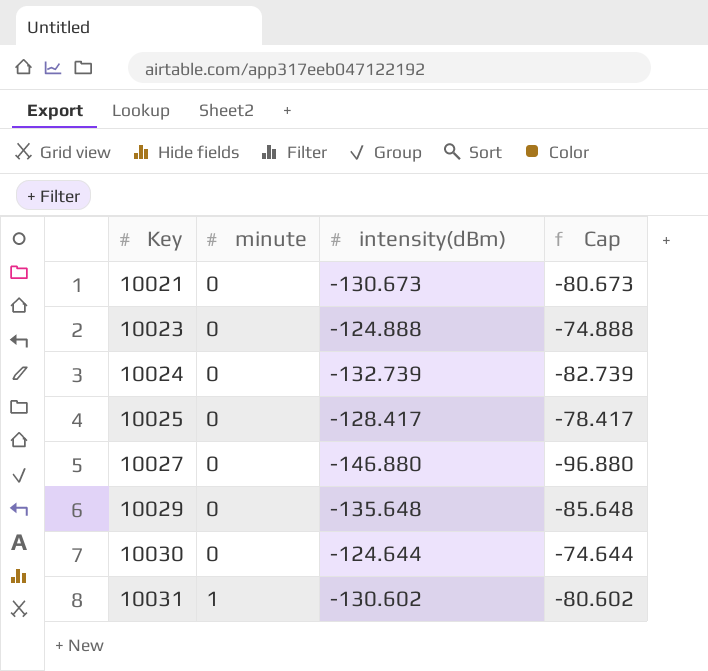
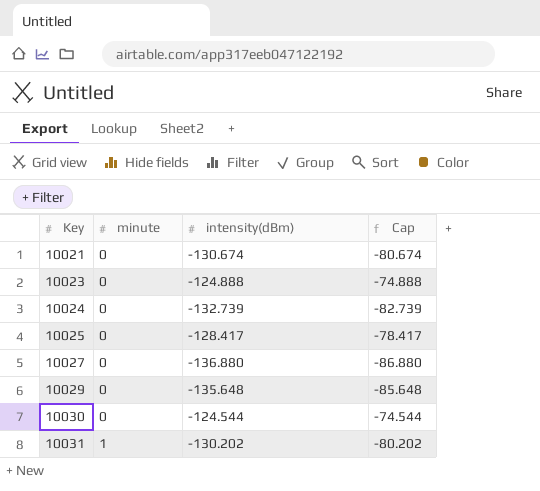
10021 | intensity(dBm): -130.673 -> -130.674
10021 | Cap: -80.673 -> -80.674
10027 | intensity(dBm): -146.880 -> -136.880
10027 | Cap: -96.880 -> -86.880
10030 | intensity(dBm): -124.644 -> -124.544
10030 | Cap: -74.644 -> -74.544
10031 | intensity(dBm): -130.602 -> -130.202
10031 | Cap: -80.602 -> -80.202

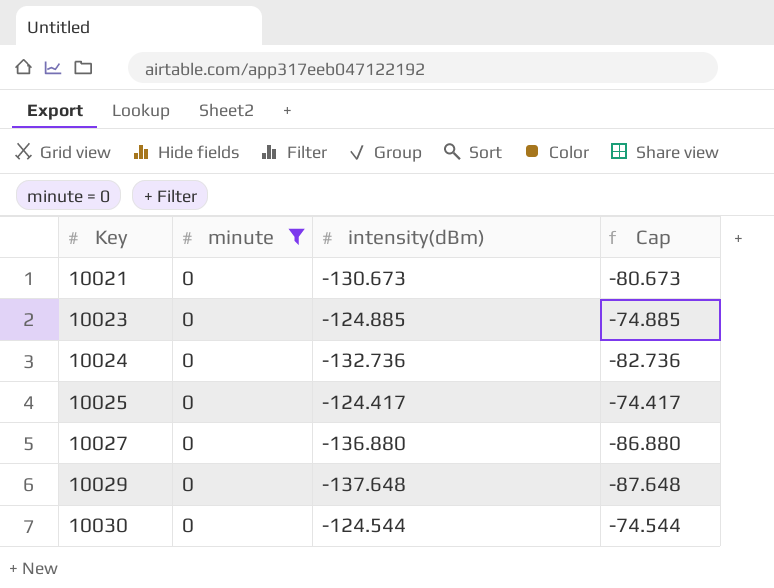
filter: none -> minute = 0
10021 | intensity(dBm): -130.674 -> -130.673
10021 | Cap: -80.674 -> -80.673
10023 | intensity(dBm): -124.888 -> -124.885
10023 | Cap: -74.888 -> -74.885
10024 | intensity(dBm): -132.739 -> -132.736
10024 | Cap: -82.739 -> -82.736
10025 | intensity(dBm): -128.417 -> -124.417
10025 | Cap: -78.417 -> -74.417
10029 | intensity(dBm): -135.648 -> -137.648
10029 | Cap: -85.648 -> -87.648

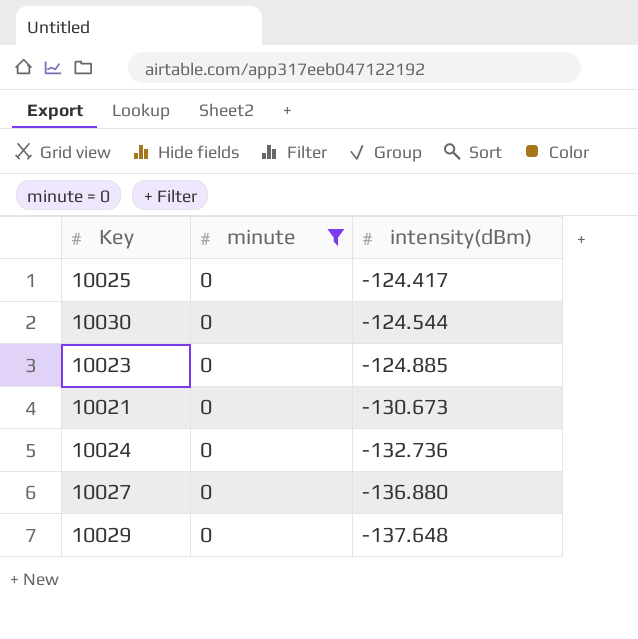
row order: Key ascending -> intensity(dBm) descending
column Cap | formula: [intensity(dBm)] + 50 -> none

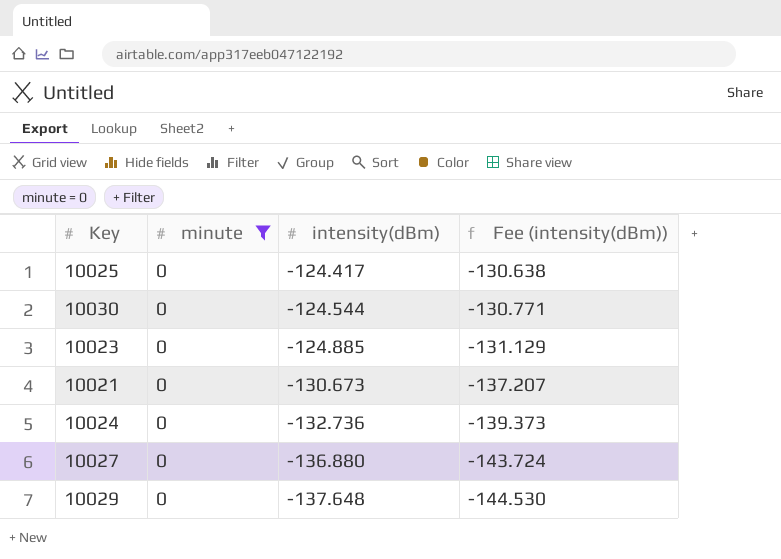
column Fee (intensity(dBm)) | formula: none -> [intensity(dBm)] * 1.05

